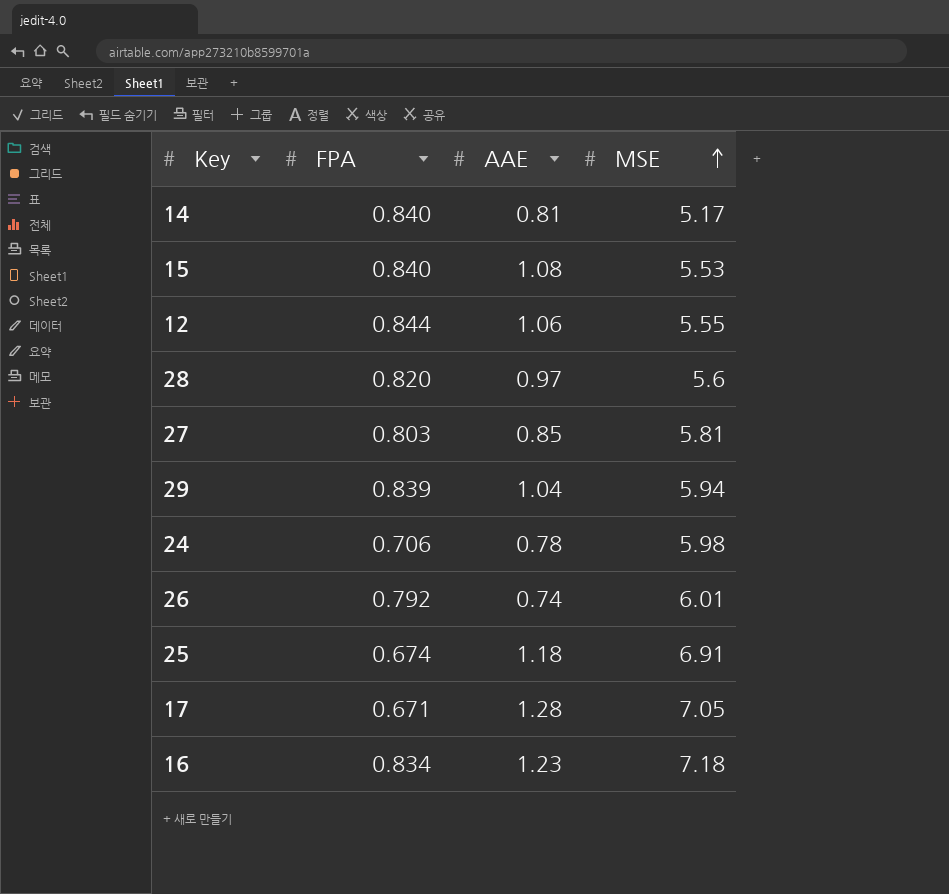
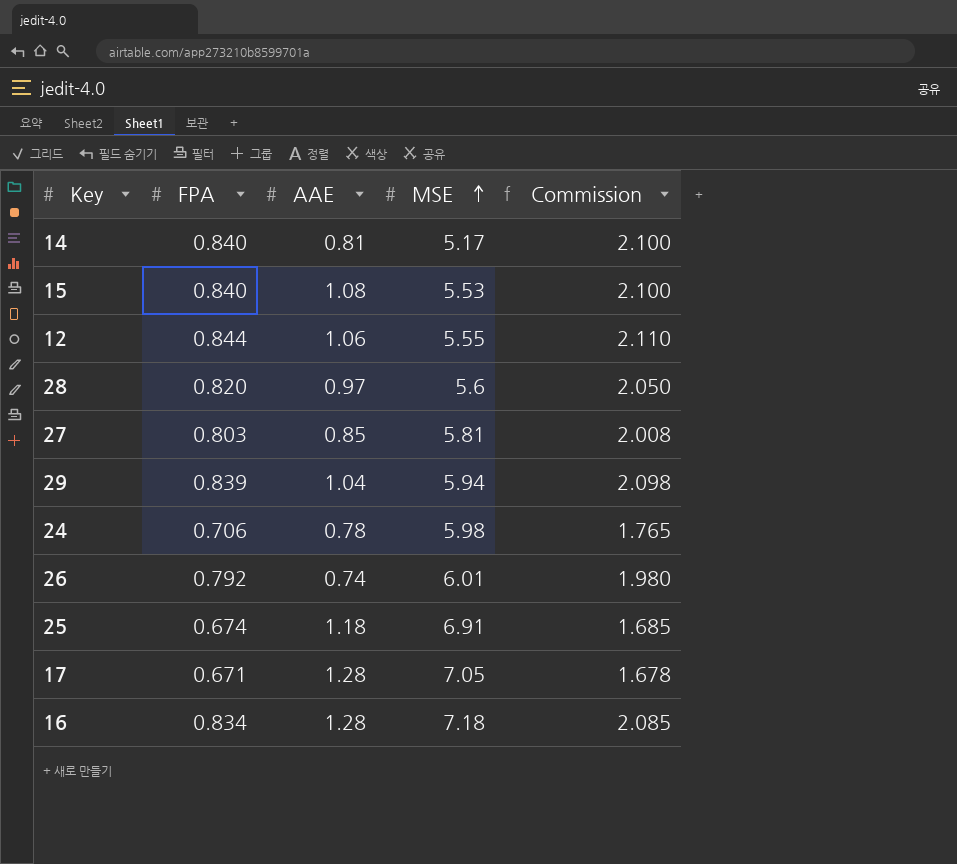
column Commission | formula: none -> [FPA] * 2.5
16 | AAE: 1.23 -> 1.28

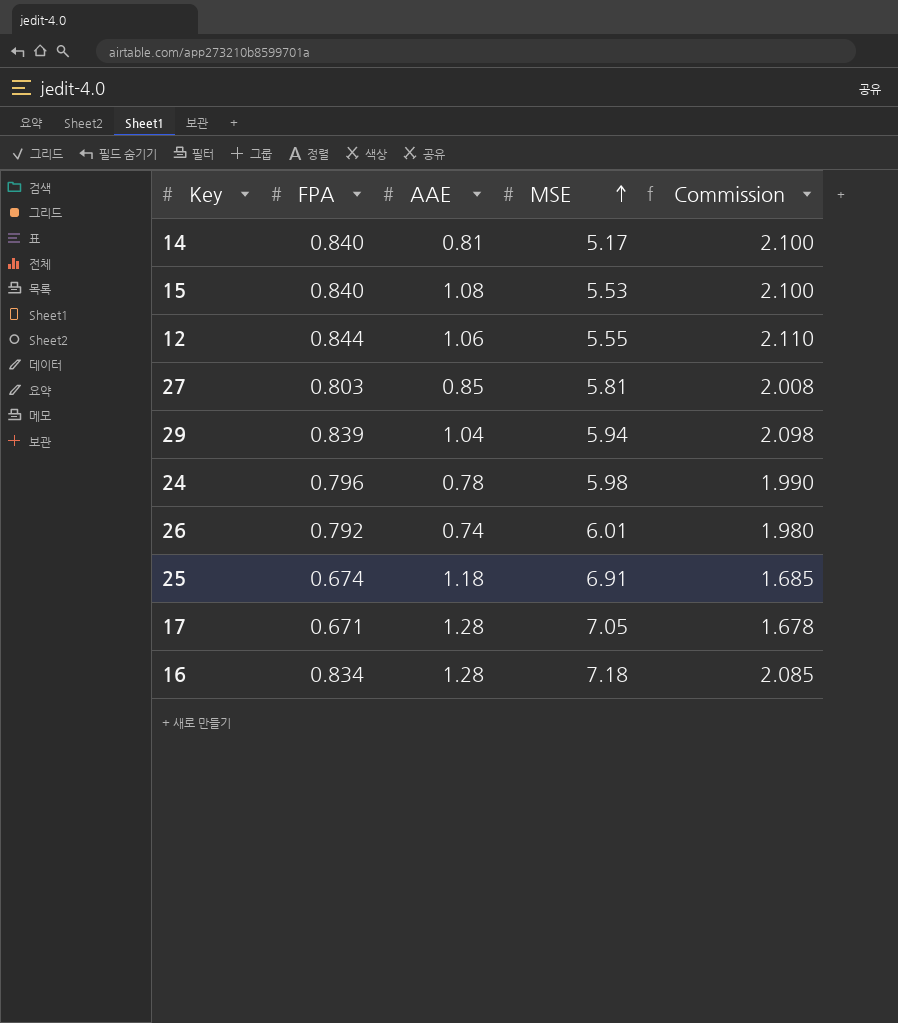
row 28: 0.820 | 0.97 | 5.6 | 2.050 -> none
24 | FPA: 0.706 -> 0.796
24 | Commission: 1.765 -> 1.990

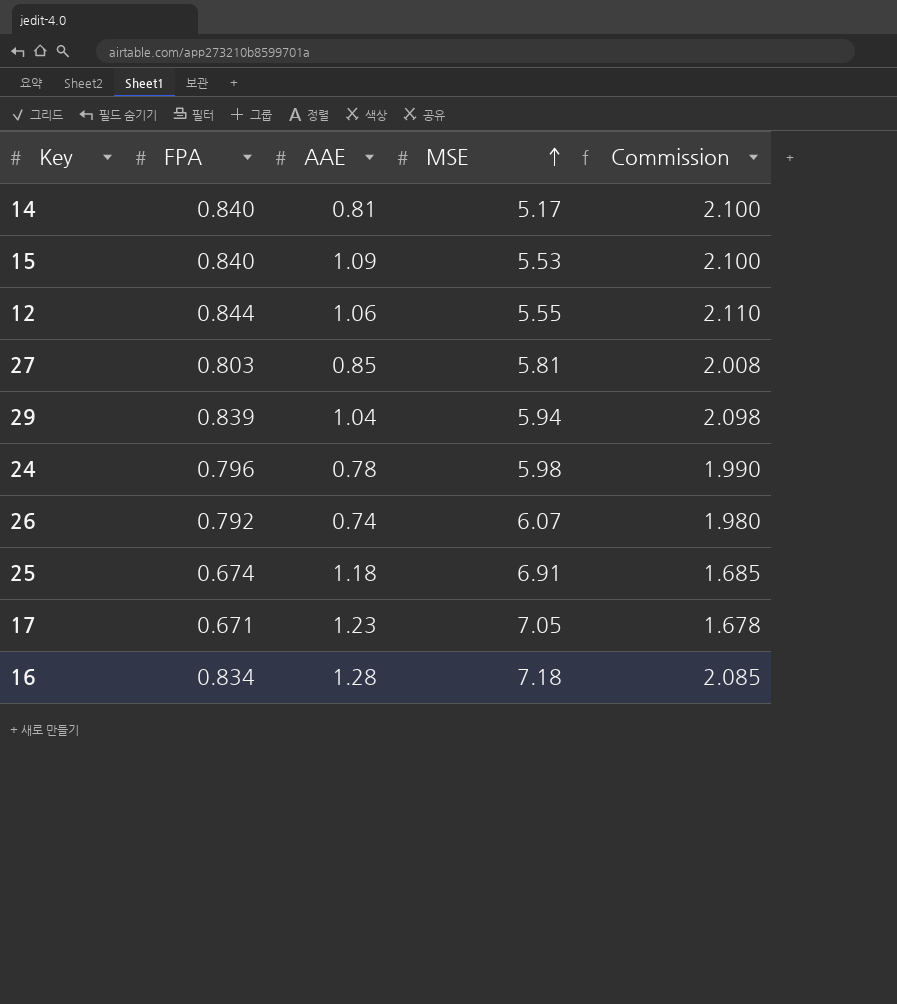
15 | AAE: 1.08 -> 1.09
26 | MSE: 6.01 -> 6.07
17 | AAE: 1.28 -> 1.23

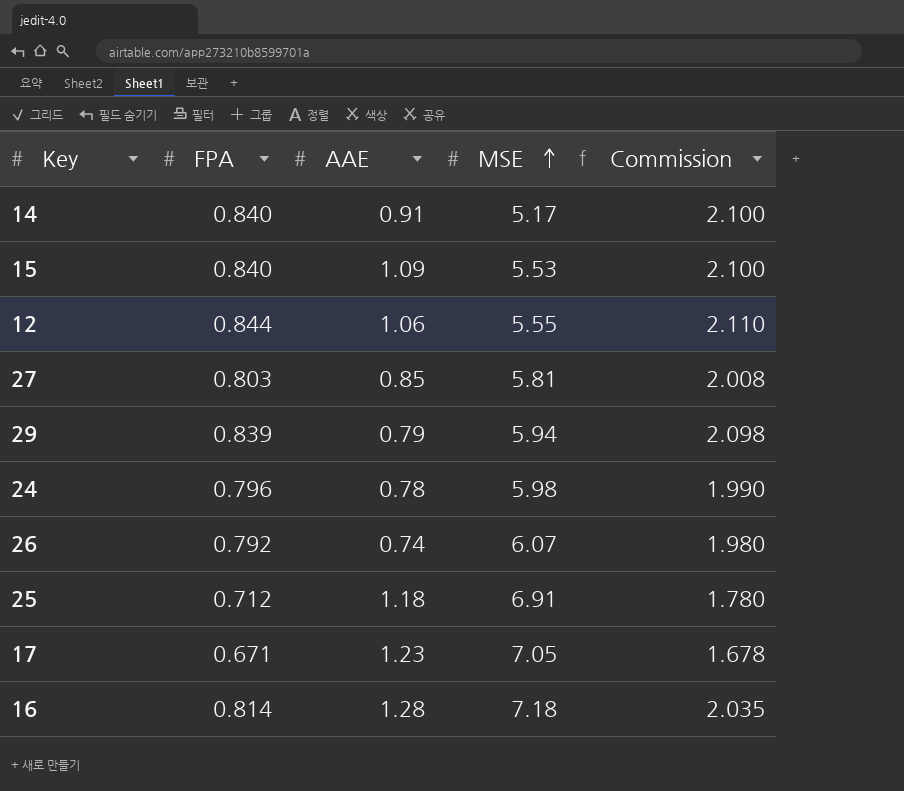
14 | AAE: 0.81 -> 0.91
29 | AAE: 1.04 -> 0.79
25 | FPA: 0.674 -> 0.712
25 | Commission: 1.685 -> 1.780
16 | FPA: 0.834 -> 0.814
16 | Commission: 2.085 -> 2.035

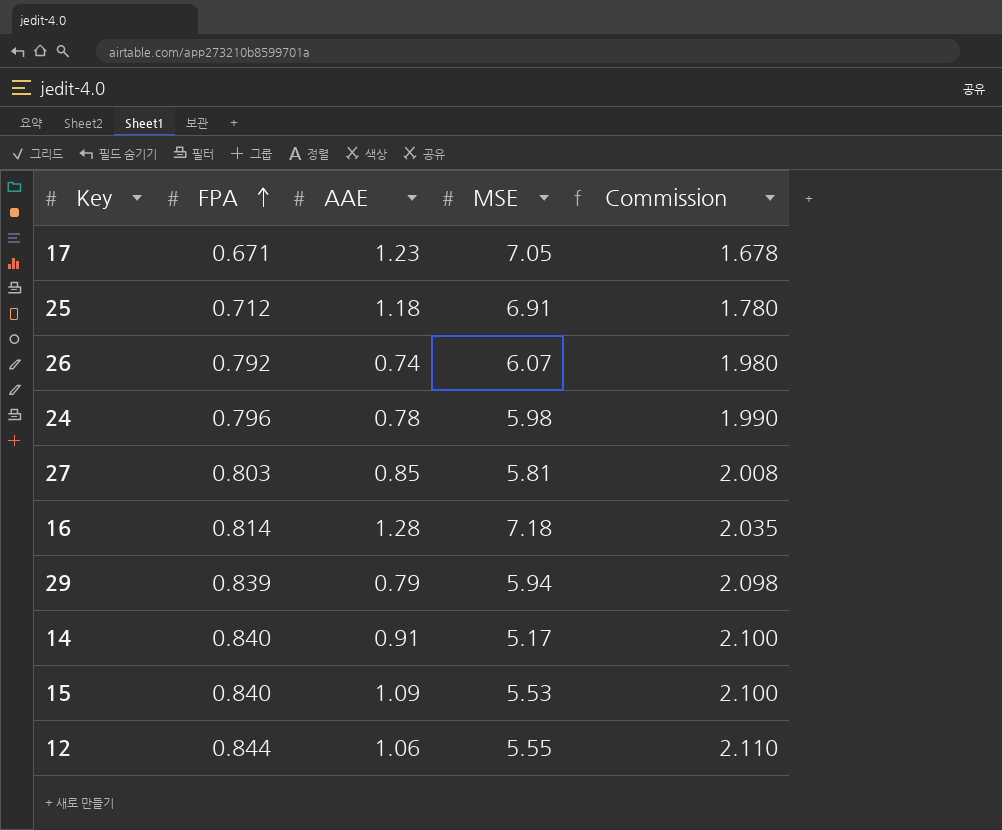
row order: MSE ascending -> FPA ascending

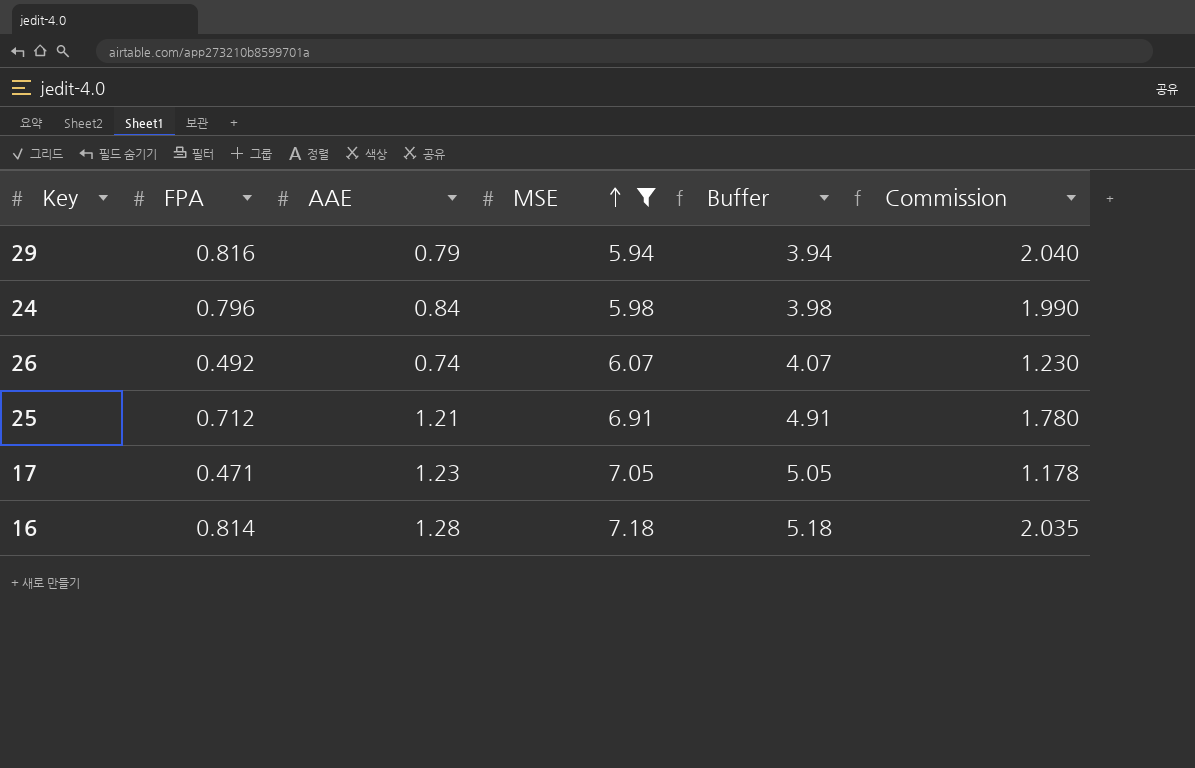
filter: none -> MSE >= 5.94
row order: FPA ascending -> MSE ascending
column Buffer | formula: none -> [MSE] - 2
29 | FPA: 0.839 -> 0.816
29 | Commission: 2.098 -> 2.040
24 | AAE: 0.78 -> 0.84
26 | FPA: 0.792 -> 0.492
26 | Commission: 1.980 -> 1.230
25 | AAE: 1.18 -> 1.21
17 | FPA: 0.671 -> 0.471
17 | Commission: 1.678 -> 1.178

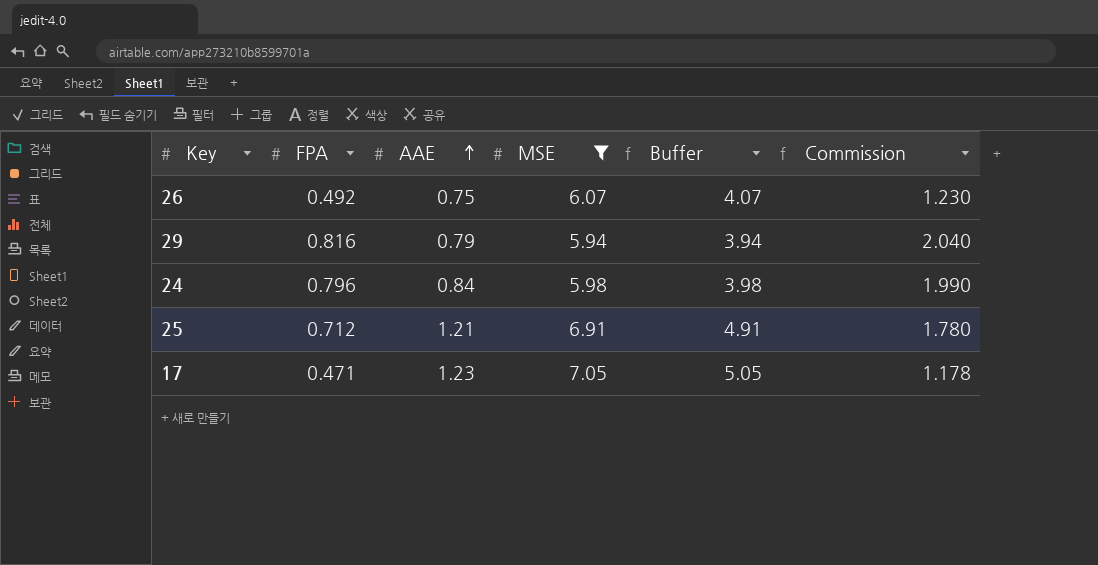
row order: MSE ascending -> AAE ascending
row 16: 0.814 | 1.28 | 7.18 | 5.18 | 2.035 -> none
26 | AAE: 0.74 -> 0.75

